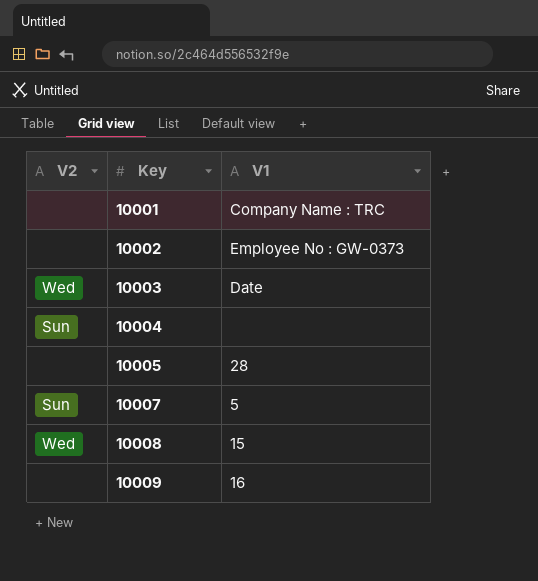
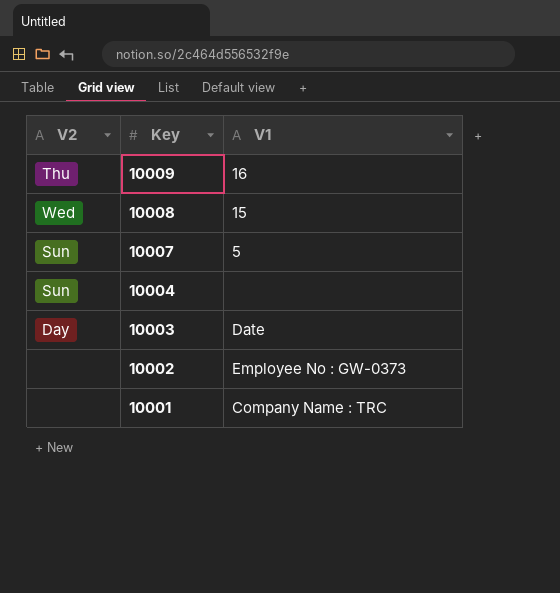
row order: Key ascending -> Key descending
row 10005: none | 28 -> none
10009 | V2: none -> Thu
10003 | V2: Wed -> Day

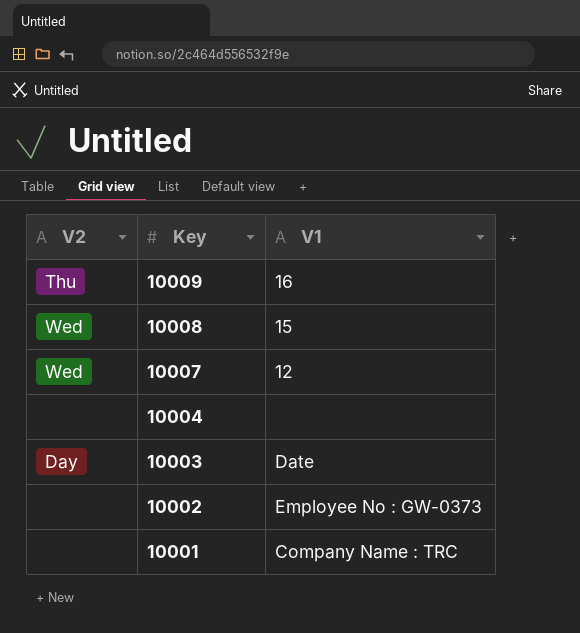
10007 | V2: Sun -> Wed
10007 | V1: 5 -> 12
10004 | V2: Sun -> none

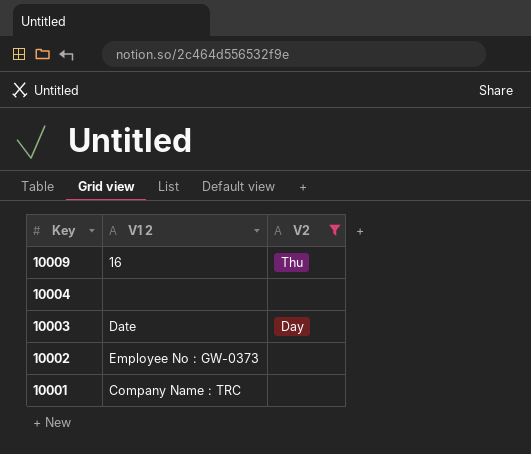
filter: none -> V2 != Wed
column name: V1 -> V1 2
column V2 | position: 1 -> 3

